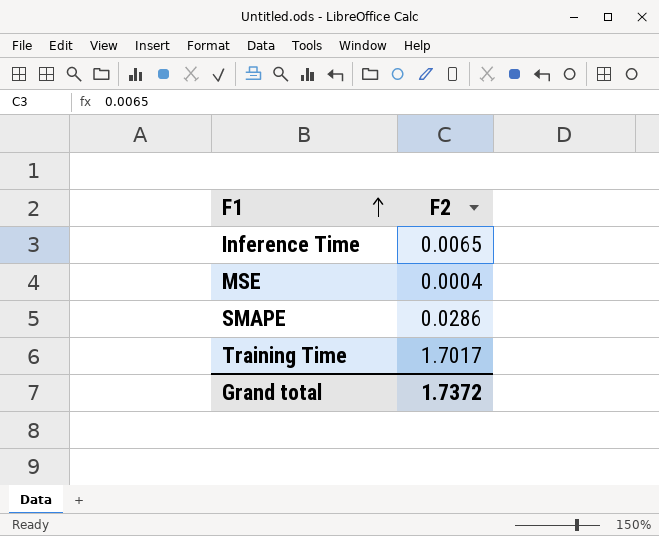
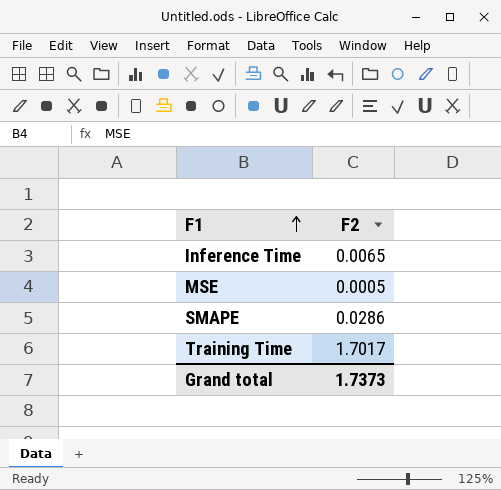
MSE | F2: 0.0004 -> 0.0005
Grand total | F2: 1.7372 -> 1.7373

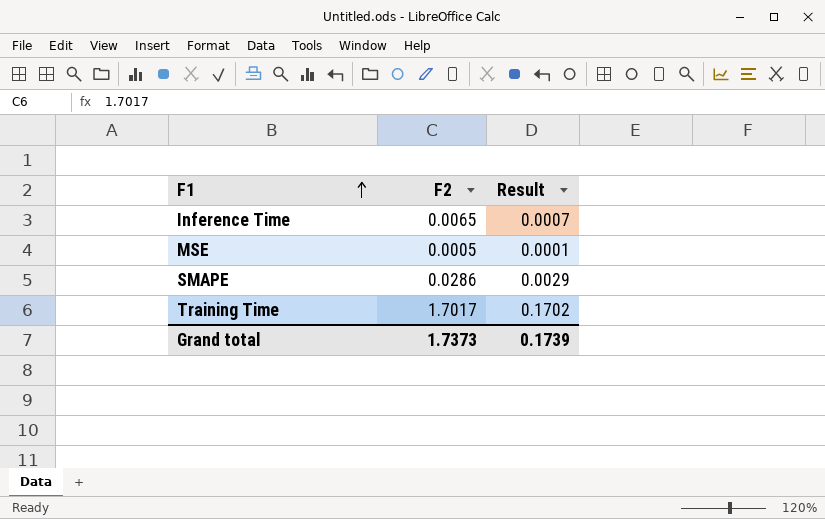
column Result | formula: none -> [F2] * 0.1

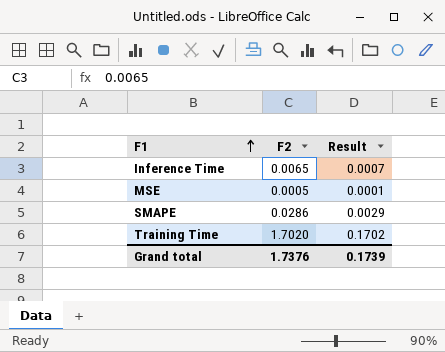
Training Time | F2: 1.7017 -> 1.7020
Grand total | F2: 1.7373 -> 1.7376

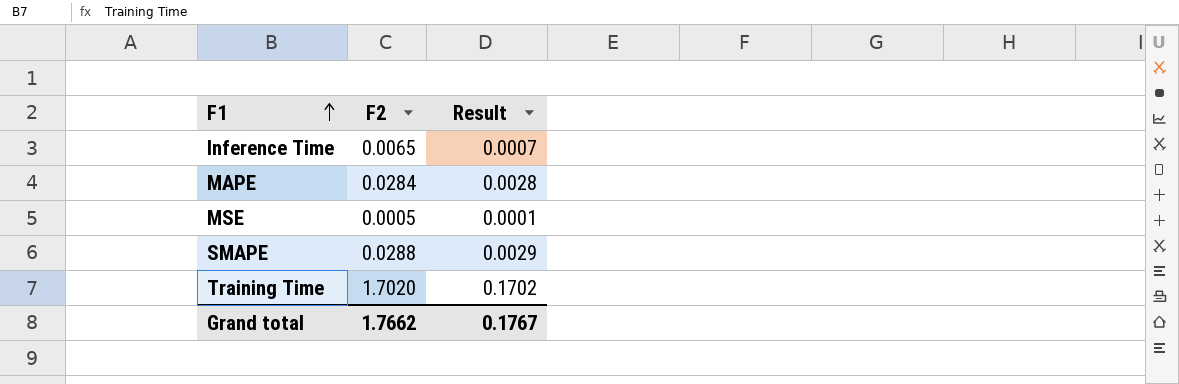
row MAPE: none -> 0.0284 | 0.0028
SMAPE | F2: 0.0286 -> 0.0288
Grand total | F2: 1.7376 -> 1.7662
Grand total | Result: 0.1739 -> 0.1767

